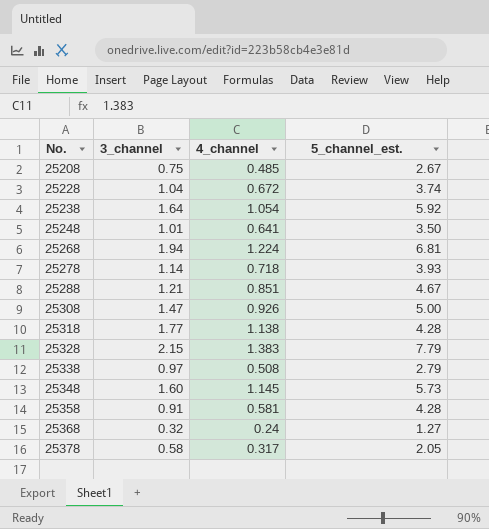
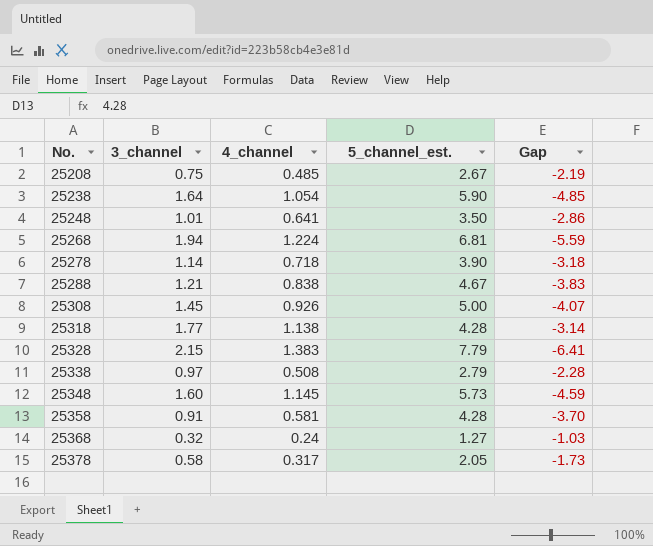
column Gap | formula: none -> [4_channel] - [5_channel_est.]
row 25228: 1.04 | 0.672 | 3.74 -> none
25238 | 5_channel_est.: 5.92 -> 5.90
25278 | 5_channel_est.: 3.93 -> 3.90
25288 | 4_channel: 0.851 -> 0.838
25308 | 3_channel: 1.47 -> 1.45

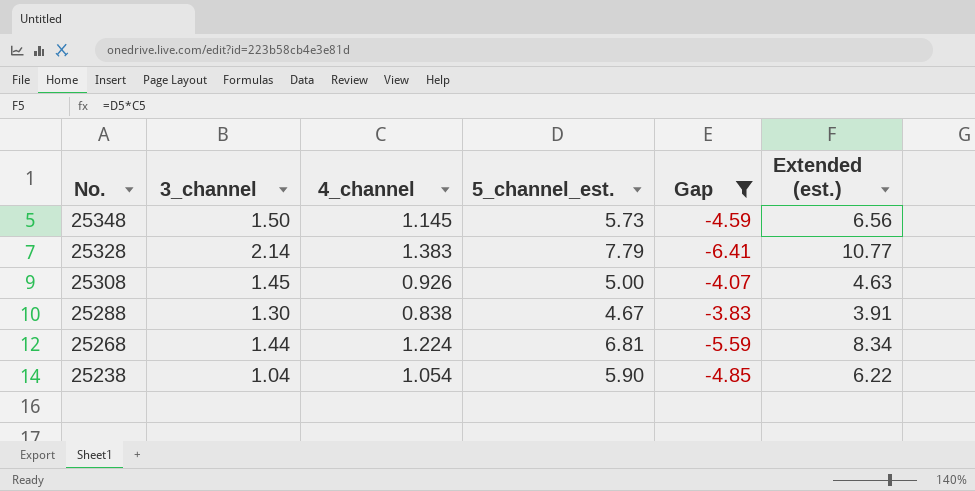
filter: none -> Gap <= -3.83
row order: No. ascending -> No. descending
column Extended (est.) | formula: none -> [4_channel] * [5_channel_est.]
25348 | 3_channel: 1.60 -> 1.50
25328 | 3_channel: 2.15 -> 2.14
25288 | 3_channel: 1.21 -> 1.30
25268 | 3_channel: 1.94 -> 1.44
25238 | 3_channel: 1.64 -> 1.04

